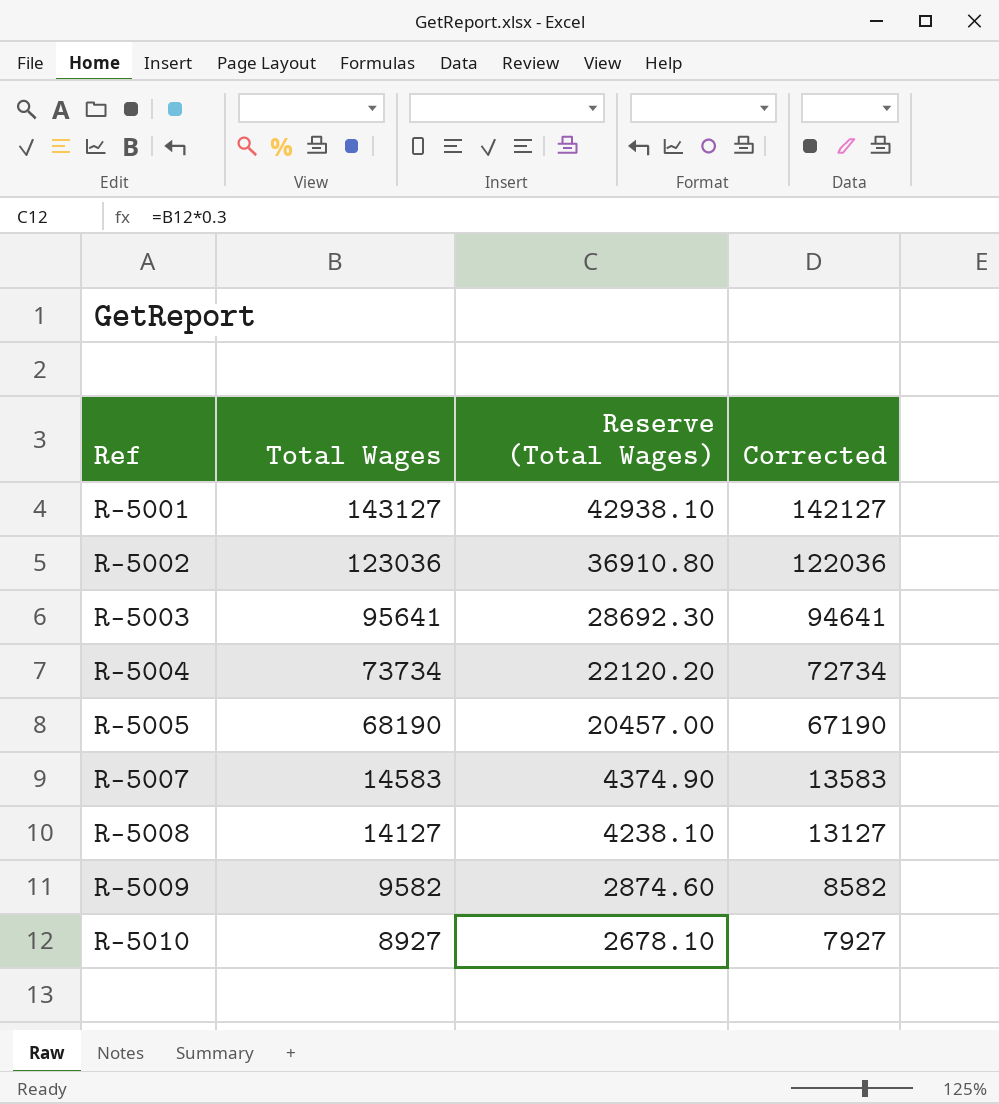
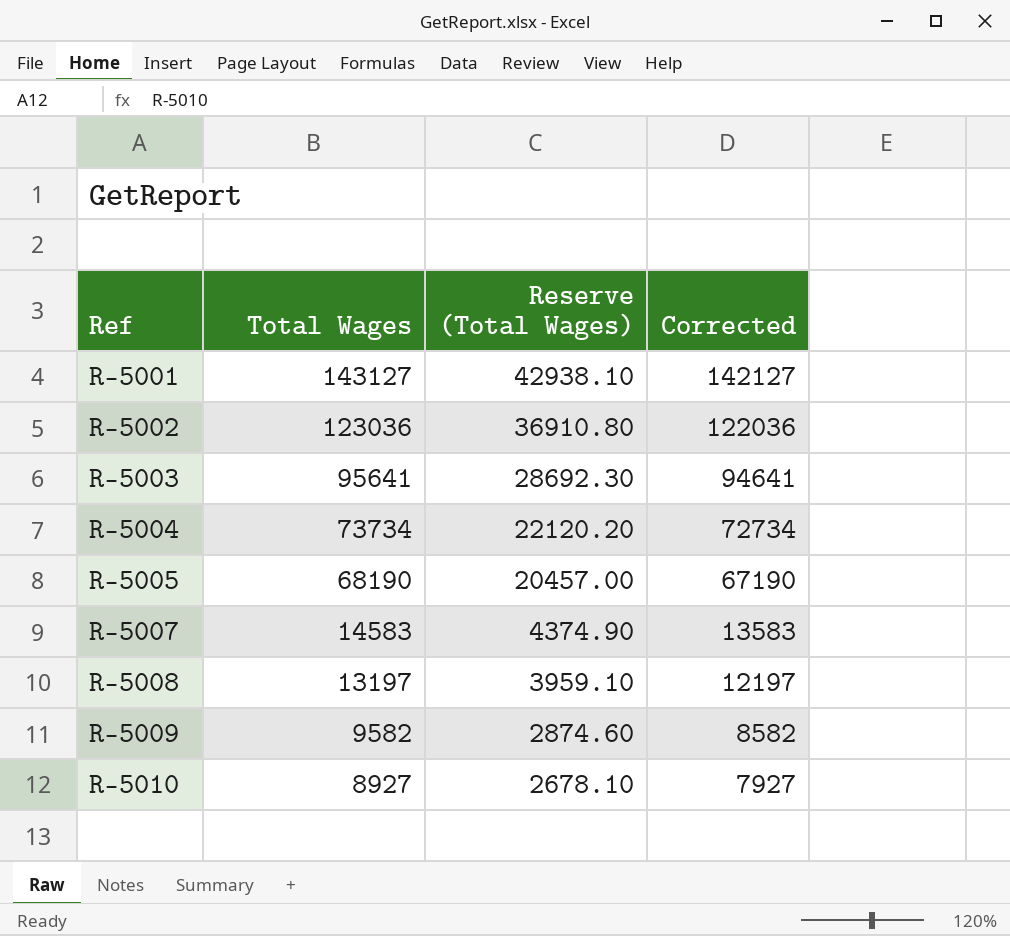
R-5008 | Total Wages: 14127 -> 13197
R-5008 | Reserve (Total Wages): 4238.10 -> 3959.10
R-5008 | Corrected: 13127 -> 12197

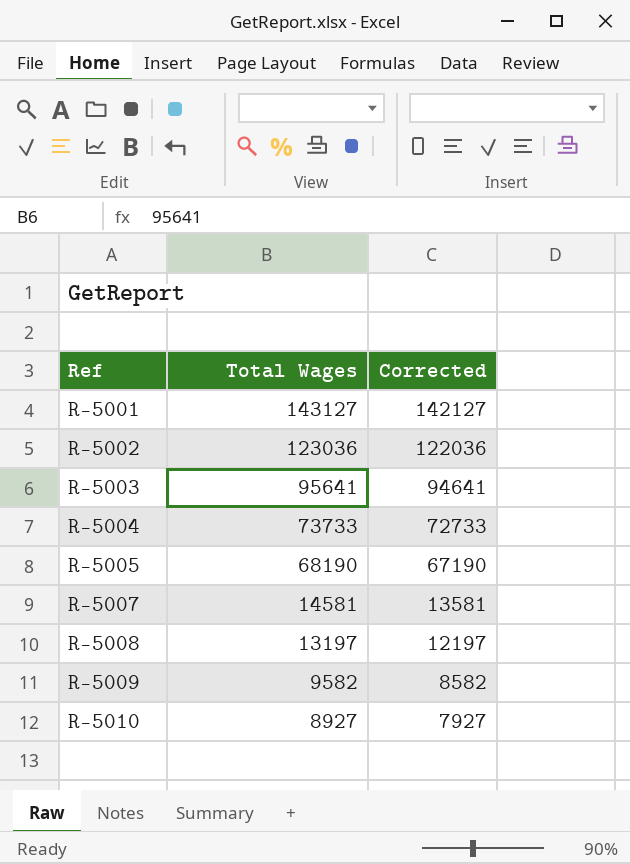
column Reserve (Total Wages) | formula: [Total Wages] * 0.3 -> none
R-5004 | Total Wages: 73734 -> 73733
R-5004 | Corrected: 72734 -> 72733
R-5007 | Total Wages: 14583 -> 14581
R-5007 | Corrected: 13583 -> 13581

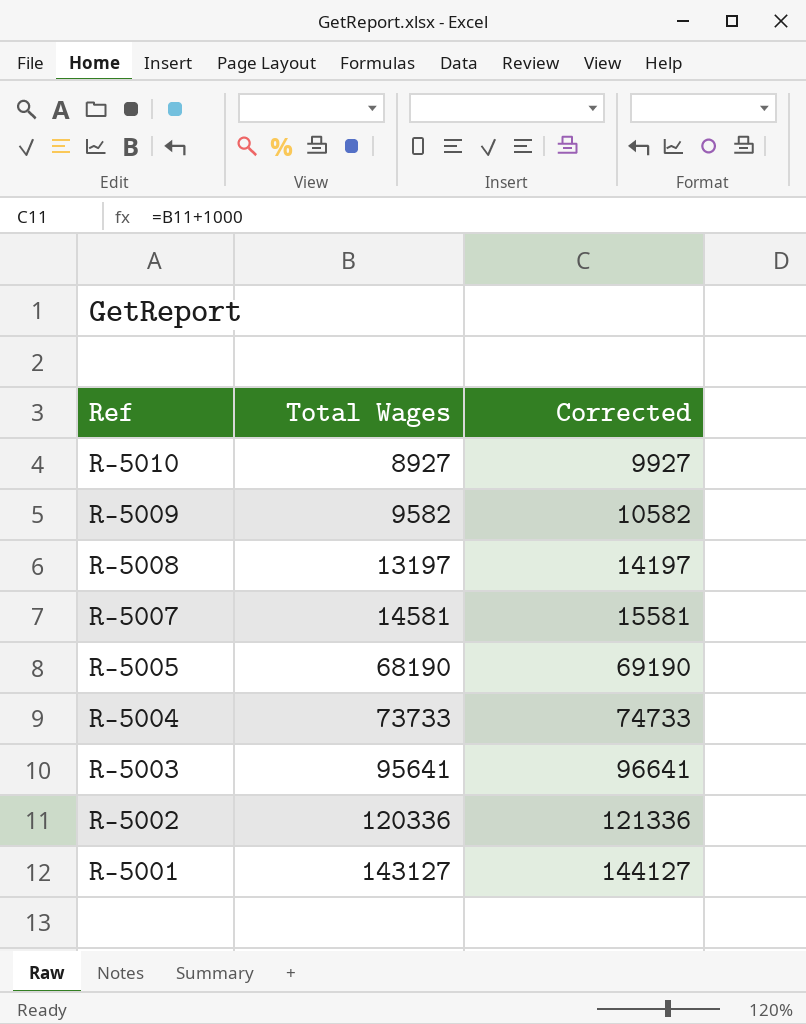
row order: Ref ascending -> Ref descending
column Corrected | formula: [Total Wages] - 1000 -> [Total Wages] + 1000
R-5002 | Total Wages: 123036 -> 120336

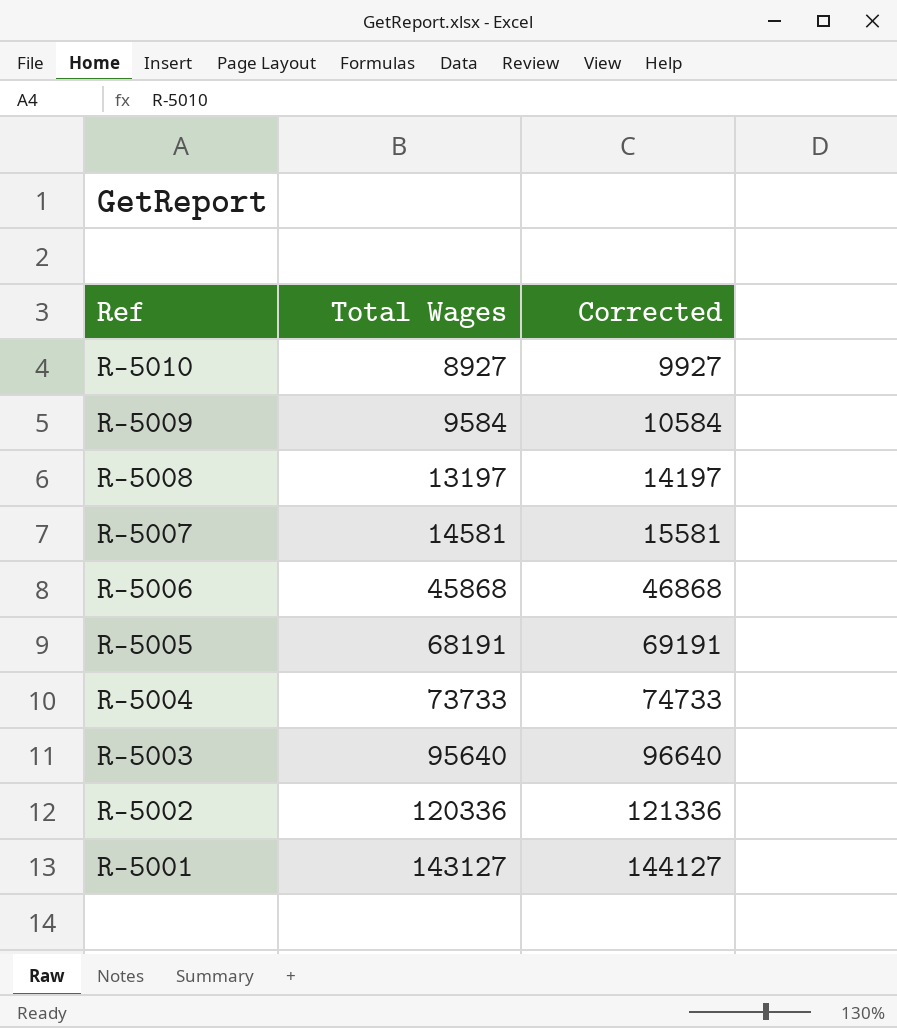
R-5009 | Total Wages: 9582 -> 9584
R-5009 | Corrected: 10582 -> 10584
row R-5006: none -> 45868 | 46868
R-5005 | Total Wages: 68190 -> 68191
R-5005 | Corrected: 69190 -> 69191
R-5003 | Total Wages: 95641 -> 95640
R-5003 | Corrected: 96641 -> 96640

